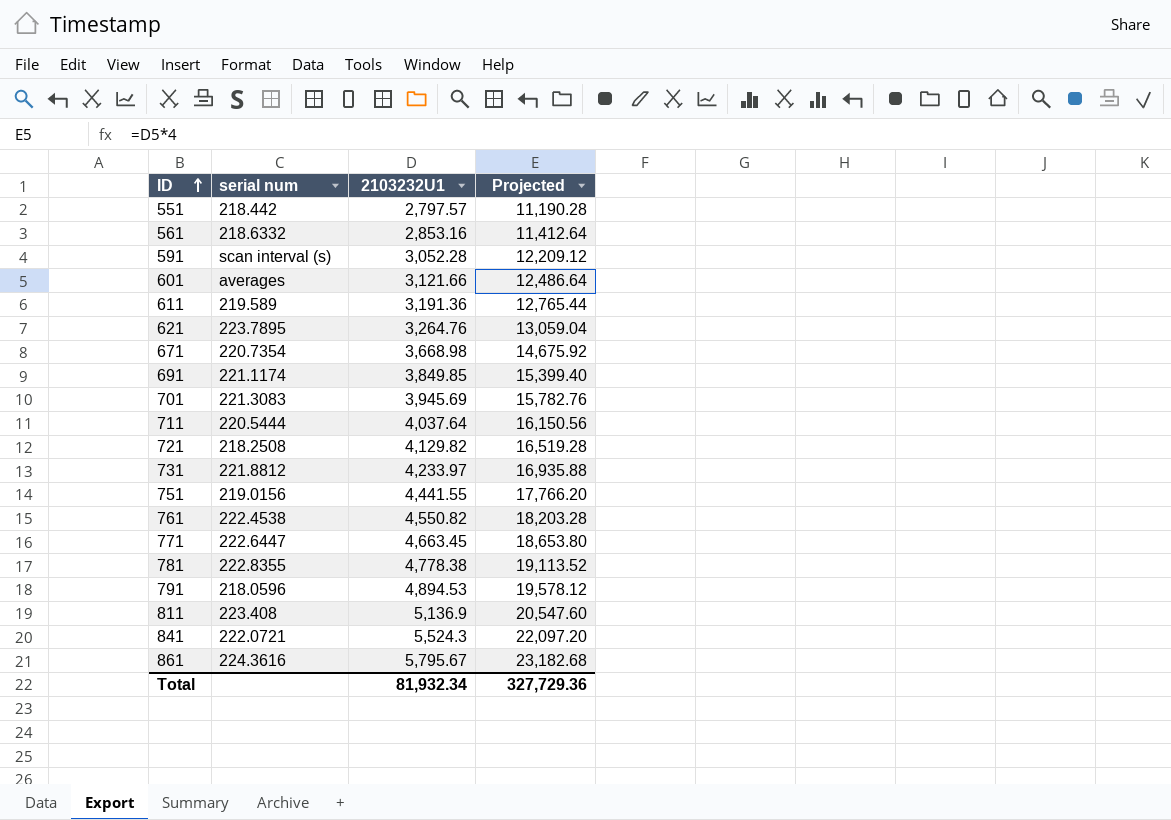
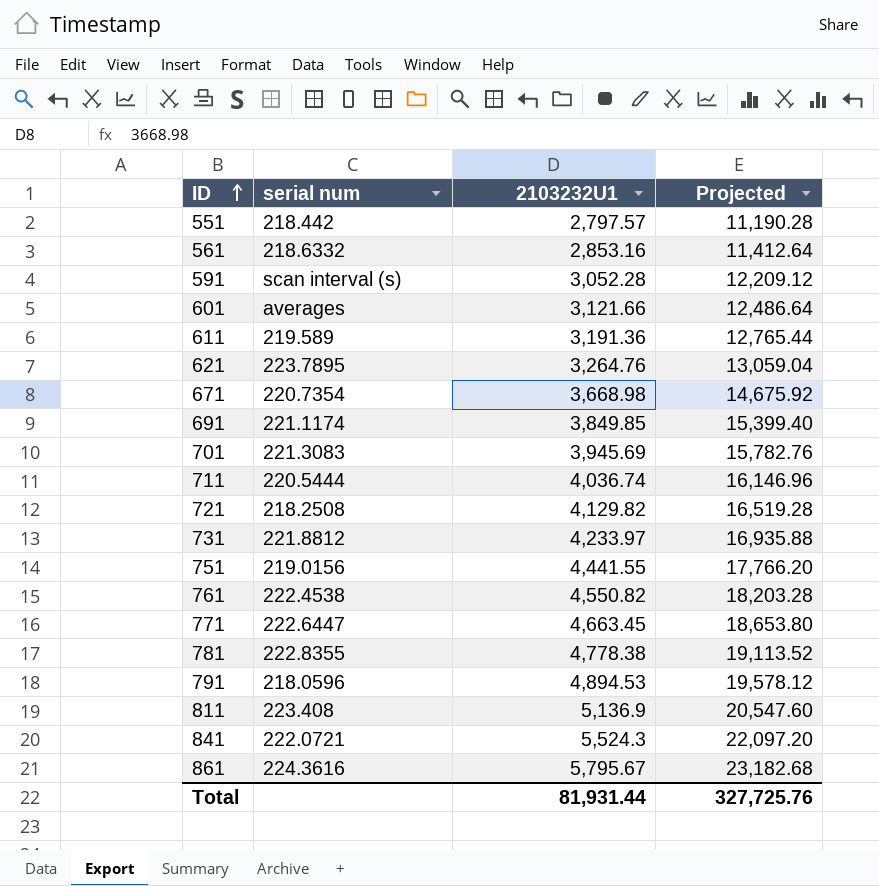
711 | 2103232U1: 4,037.64 -> 4,036.74
711 | Projected: 16,150.56 -> 16,146.96
Total | 2103232U1: 81,932.34 -> 81,931.44
Total | Projected: 327,729.36 -> 327,725.76

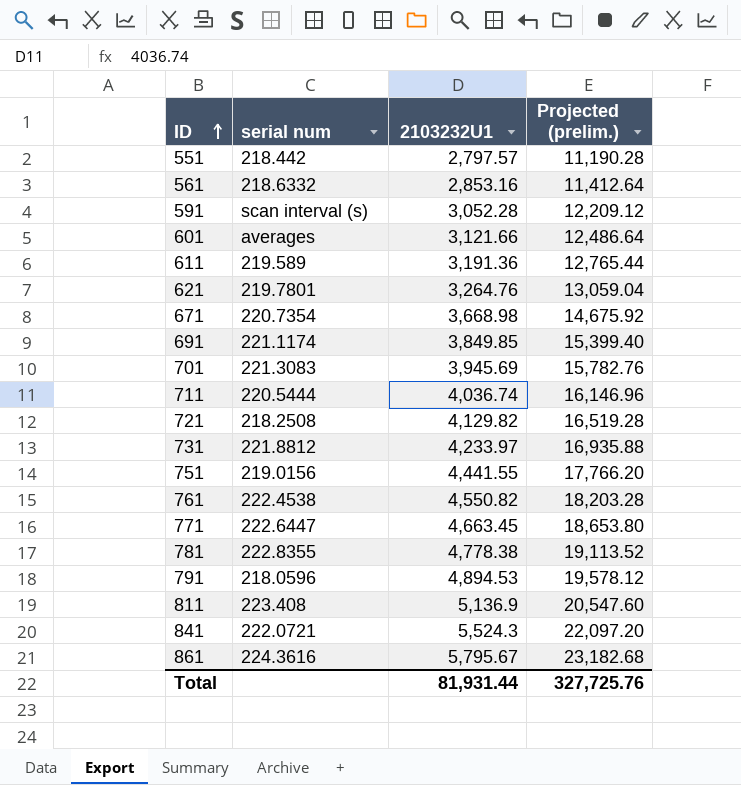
column name: Projected -> Projected (prelim.)
621 | serial num: 223.7895 -> 219.7801

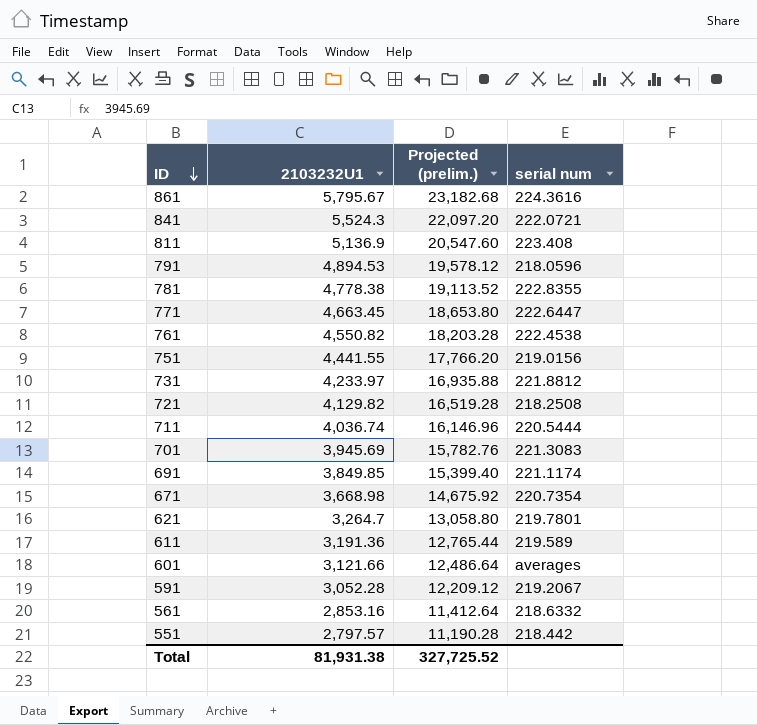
row order: ID ascending -> ID descending
column serial num | position: 2 -> 4
621 | 2103232U1: 3,264.76 -> 3,264.7
621 | Projected (prelim.): 13,059.04 -> 13,058.80
591 | serial num: scan interval (s) -> 219.2067
Total | 2103232U1: 81,931.44 -> 81,931.38
Total | Projected (prelim.): 327,725.76 -> 327,725.52

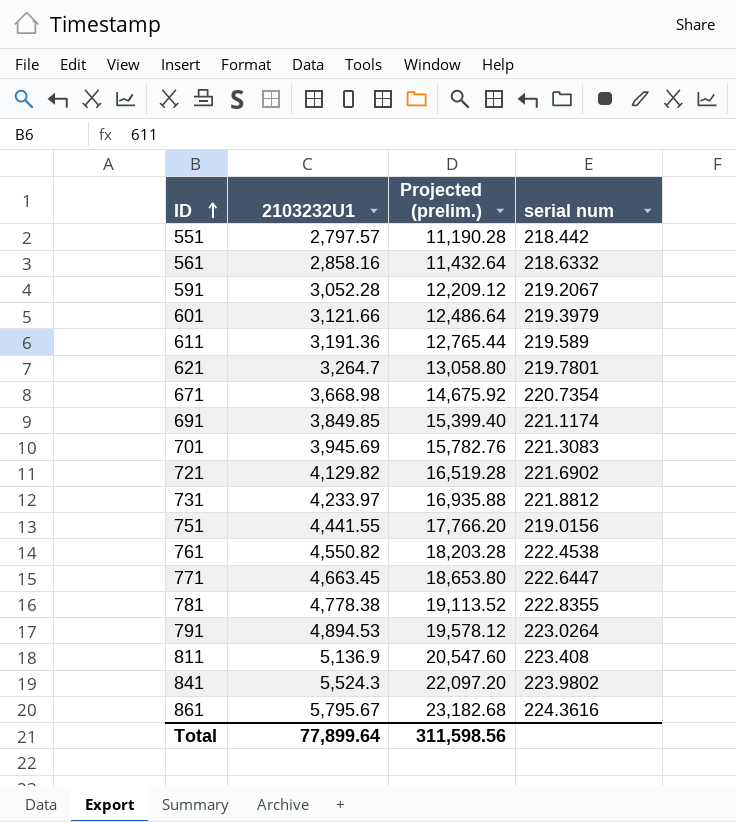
row order: ID descending -> ID ascending
row 711: 4,036.74 | 16,146.96 | 220.5444 -> none
561 | 2103232U1: 2,853.16 -> 2,858.16
561 | Projected (prelim.): 11,412.64 -> 11,432.64
601 | serial num: averages -> 219.3979
721 | serial num: 218.2508 -> 221.6902
791 | serial num: 218.0596 -> 223.0264
841 | serial num: 222.0721 -> 223.9802
Total | 2103232U1: 81,931.38 -> 77,899.64
Total | Projected (prelim.): 327,725.52 -> 311,598.56

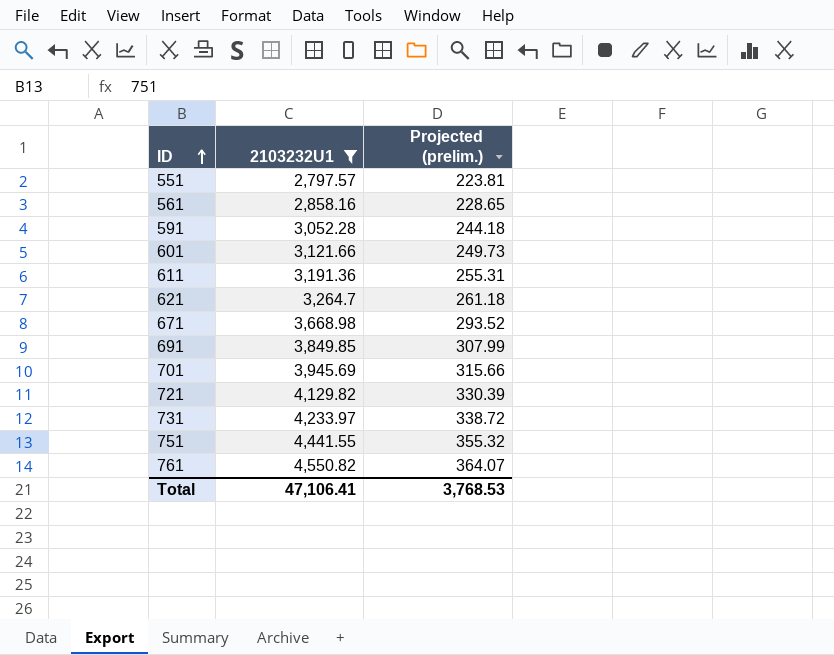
filter: none -> 2103232U1 <= 4,550.82
column serial num | position: 4 -> none
column Projected (prelim.) | formula: [2103232U1] * 4 -> [2103232U1] * 0.08
Total | 2103232U1: 77,899.64 -> 47,106.41
Total | Projected (prelim.): 311,598.56 -> 3,768.53

